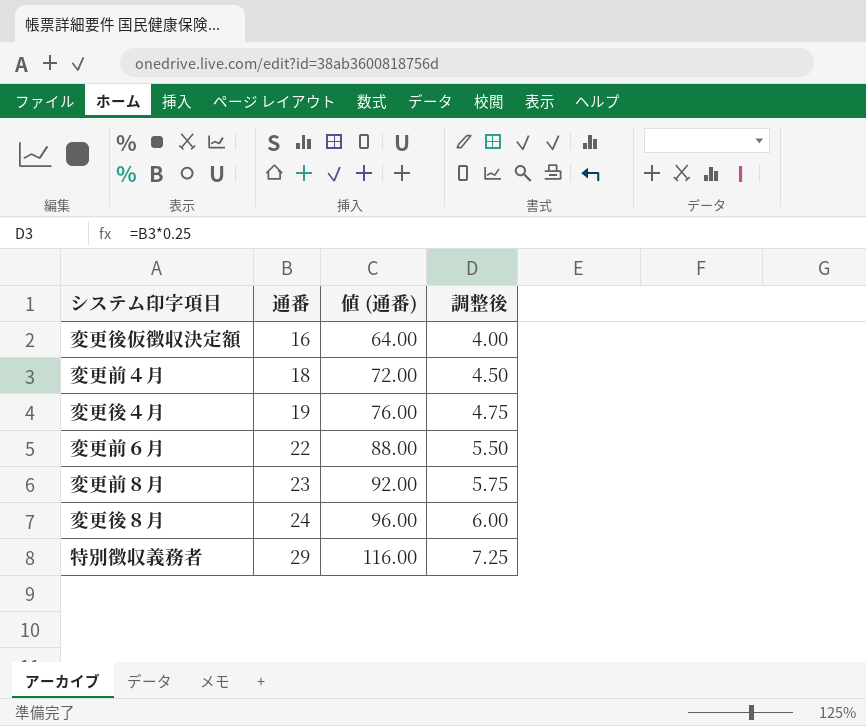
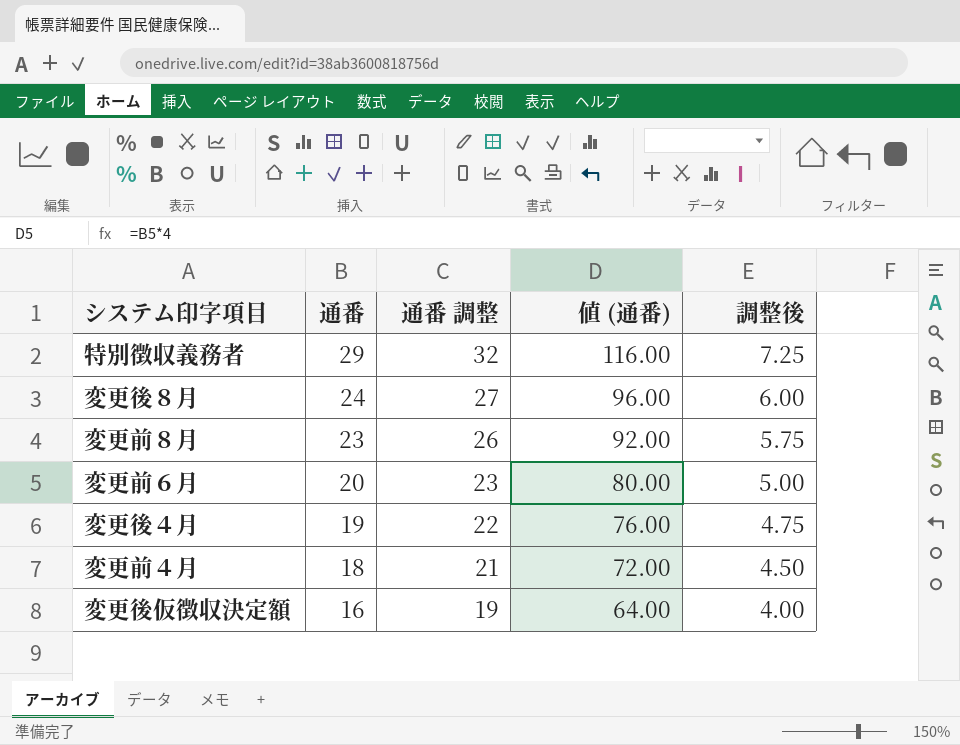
row order: 通番 ascending -> 通番 descending
column 通番 調整 | formula: none -> [通番] + 3
変更前６月 | 通番: 22 -> 20
変更前６月 | 値 (通番): 88.00 -> 80.00
変更前６月 | 調整後: 5.50 -> 5.00

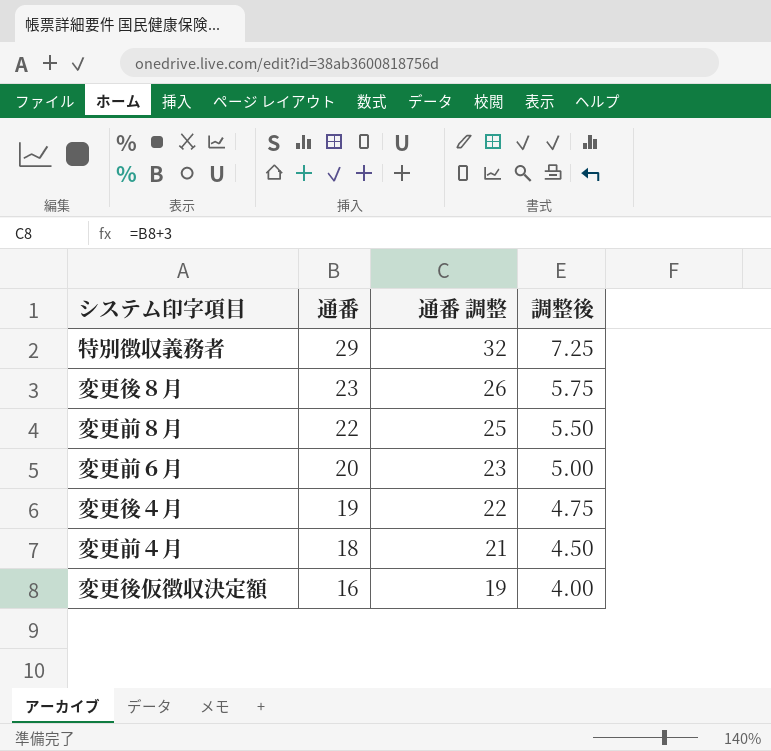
column 値 (通番) | formula: [通番] * 4 -> none
変更後８月 | 通番: 24 -> 23
変更後８月 | 通番 調整: 27 -> 26
変更後８月 | 調整後: 6.00 -> 5.75
変更前８月 | 通番: 23 -> 22
変更前８月 | 通番 調整: 26 -> 25
変更前８月 | 調整後: 5.75 -> 5.50

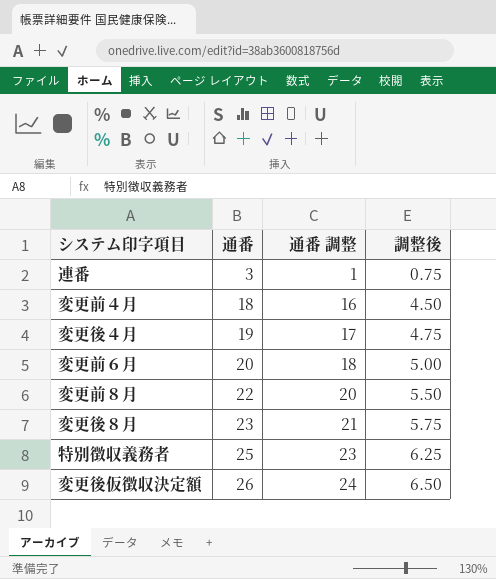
row order: 通番 descending -> 通番 ascending
column 通番 調整 | formula: [通番] + 3 -> [通番] - 2
row 連番: none -> 3 | 1 | 0.75
特別徴収義務者 | 通番: 29 -> 25
特別徴収義務者 | 調整後: 7.25 -> 6.25
変更後仮徴収決定額 | 通番: 16 -> 26
変更後仮徴収決定額 | 調整後: 4.00 -> 6.50

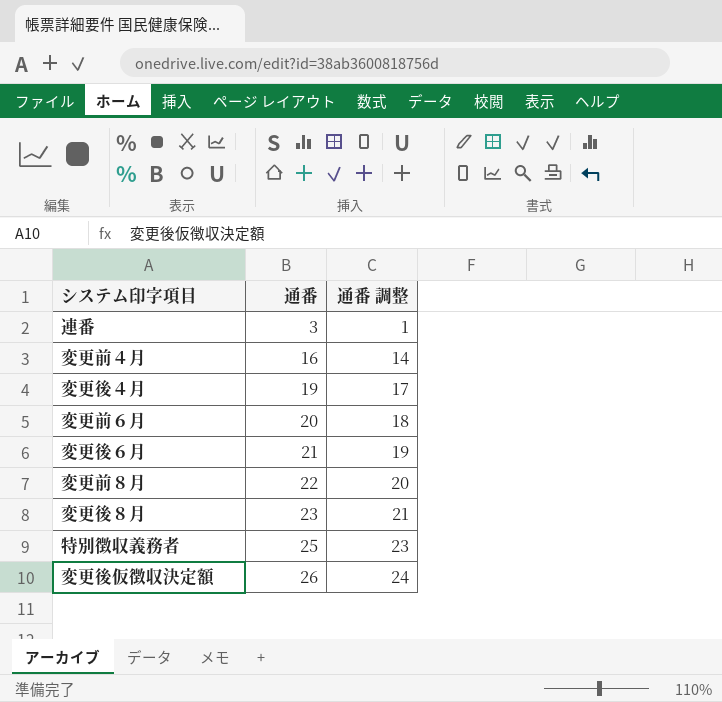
column 調整後 | formula: [通番] * 0.25 -> none
変更前４月 | 通番: 18 -> 16
変更前４月 | 通番 調整: 16 -> 14
row 変更後６月: none -> 21 | 19

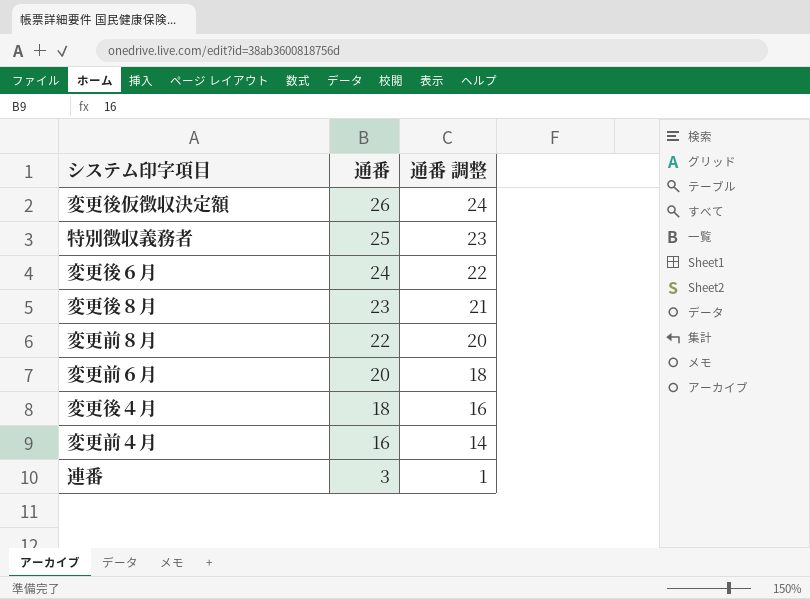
row order: 通番 ascending -> 通番 descending
変更後６月 | 通番: 21 -> 24
変更後６月 | 通番 調整: 19 -> 22
変更後４月 | 通番: 19 -> 18
変更後４月 | 通番 調整: 17 -> 16

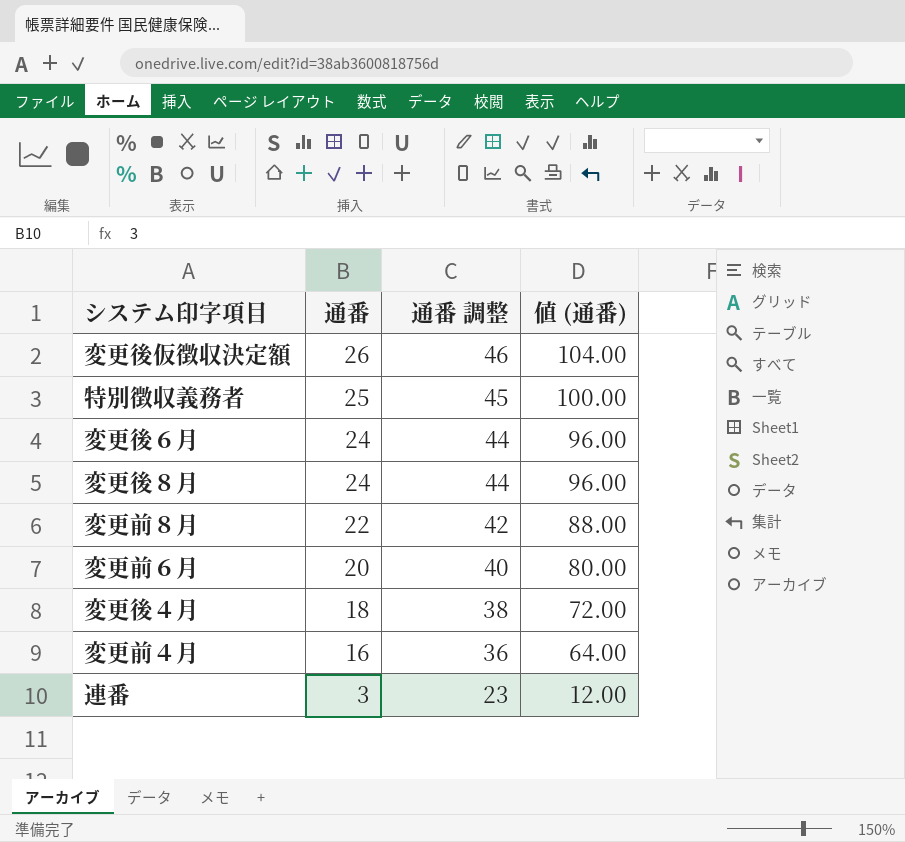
column 通番 調整 | formula: [通番] - 2 -> [通番] + 20
column 値 (通番) | formula: none -> [通番] * 4
変更後８月 | 通番: 23 -> 24

